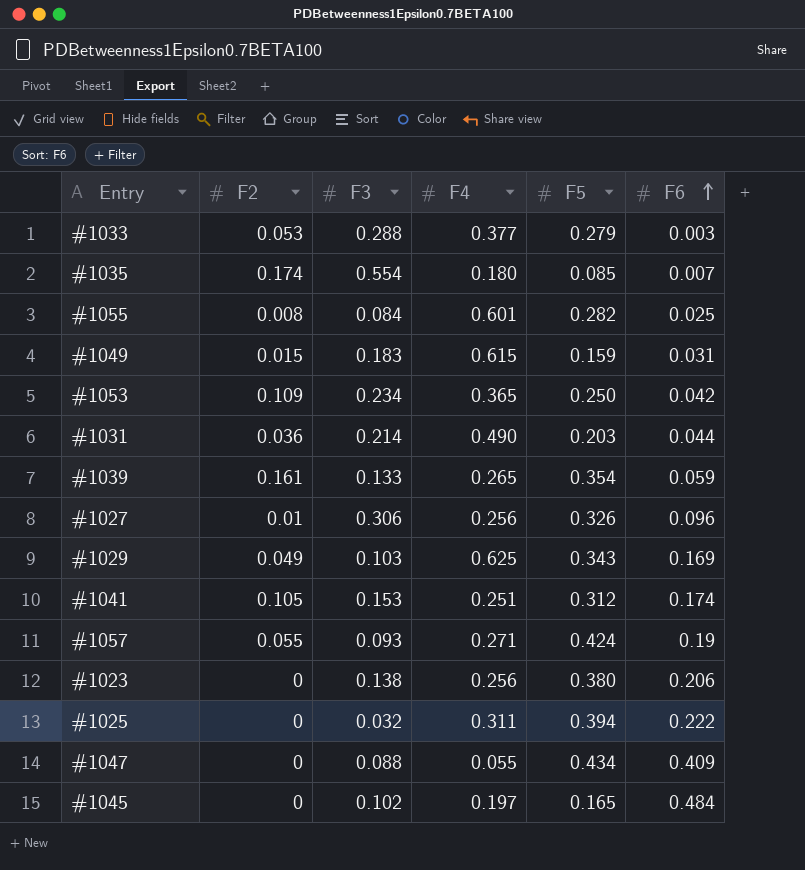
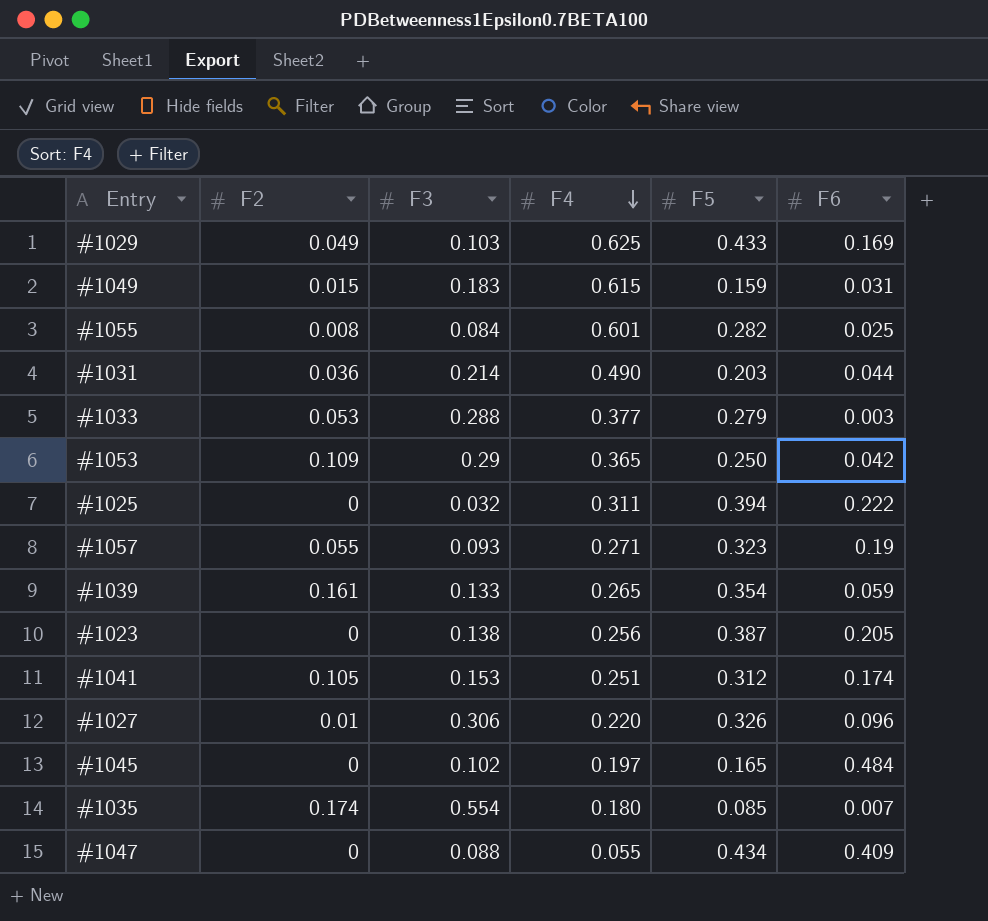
row order: F6 ascending -> F4 descending
#1029 | F5: 0.343 -> 0.433
#1053 | F3: 0.234 -> 0.29
#1057 | F5: 0.424 -> 0.323
#1023 | F5: 0.380 -> 0.387
#1023 | F6: 0.206 -> 0.205
#1027 | F4: 0.256 -> 0.220

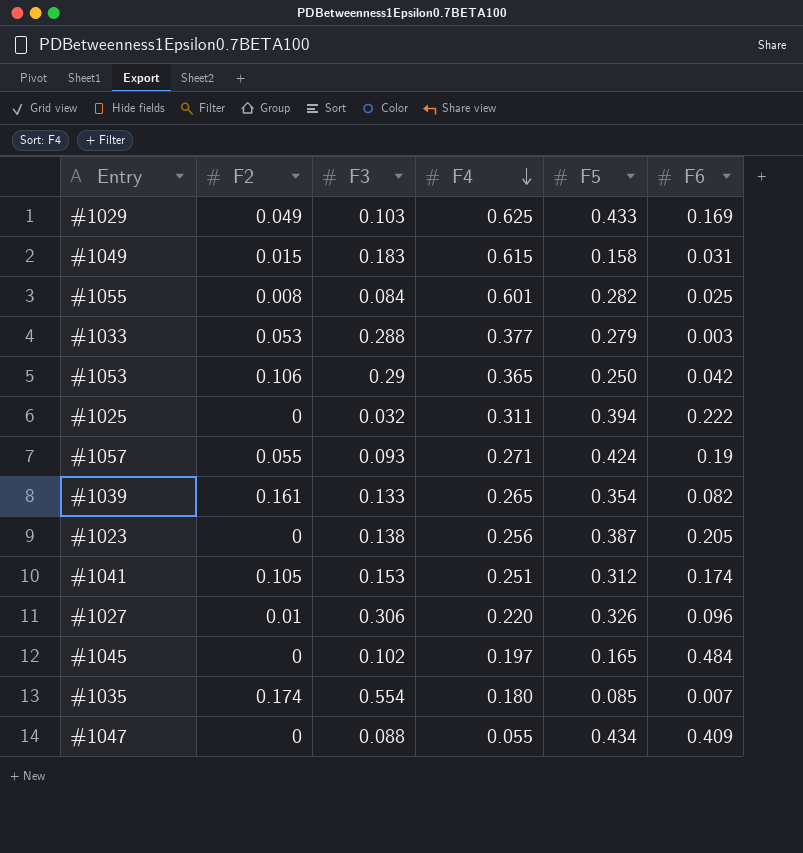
row #1031: 0.036 | 0.214 | 0.490 | 0.203 | 0.044 -> none
#1049 | F5: 0.159 -> 0.158
#1053 | F2: 0.109 -> 0.106
#1057 | F5: 0.323 -> 0.424
#1039 | F6: 0.059 -> 0.082

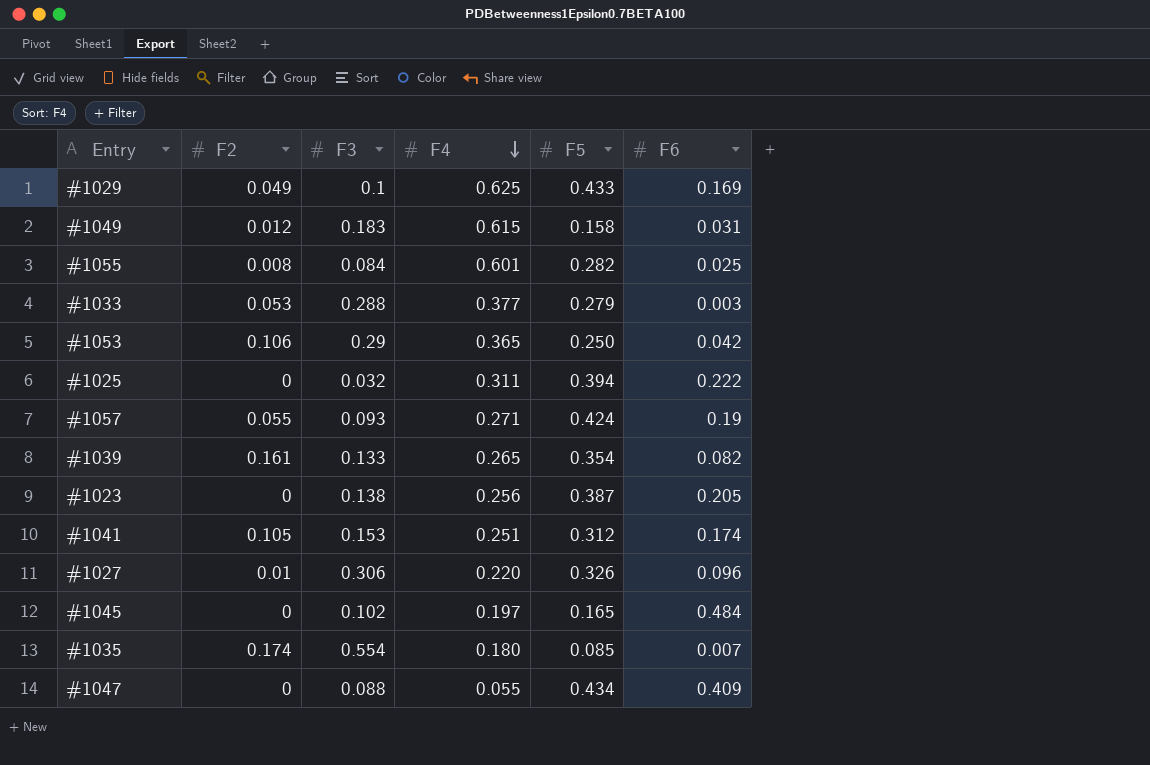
#1029 | F3: 0.103 -> 0.1
#1049 | F2: 0.015 -> 0.012

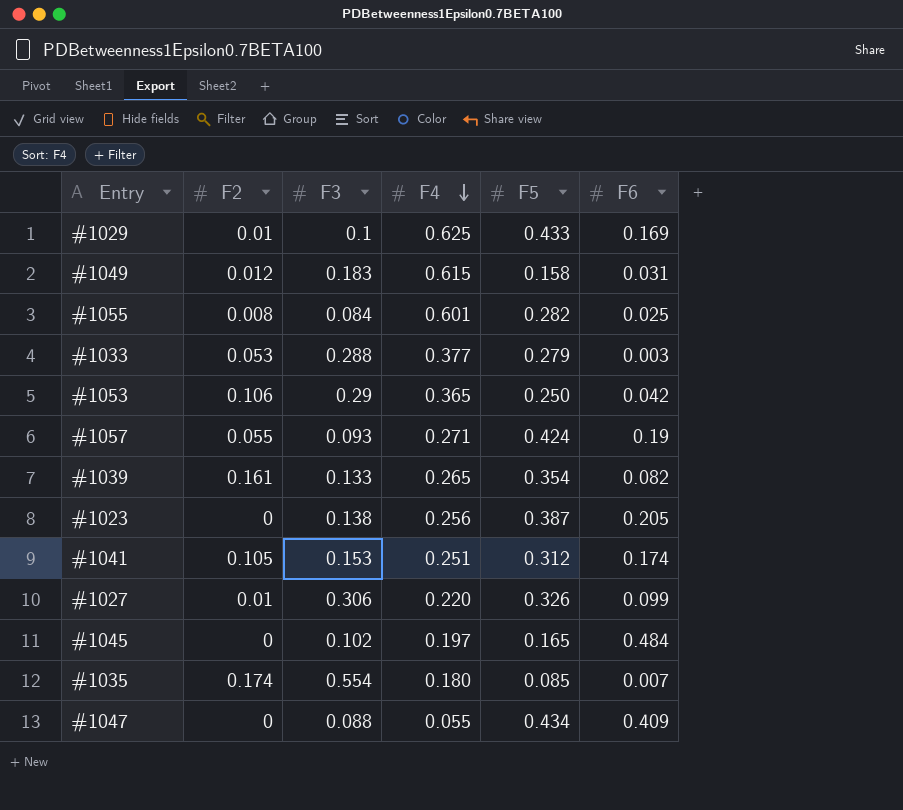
row #1025: 0 | 0.032 | 0.311 | 0.394 | 0.222 -> none
#1029 | F2: 0.049 -> 0.01
#1027 | F6: 0.096 -> 0.099

